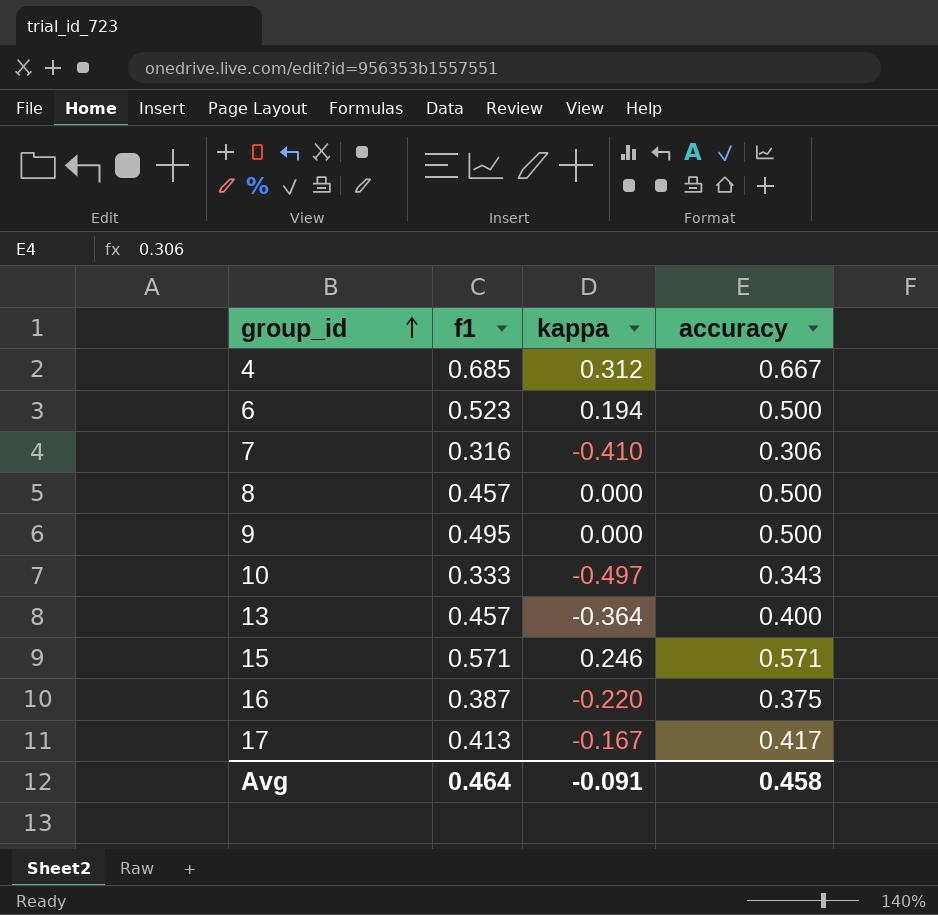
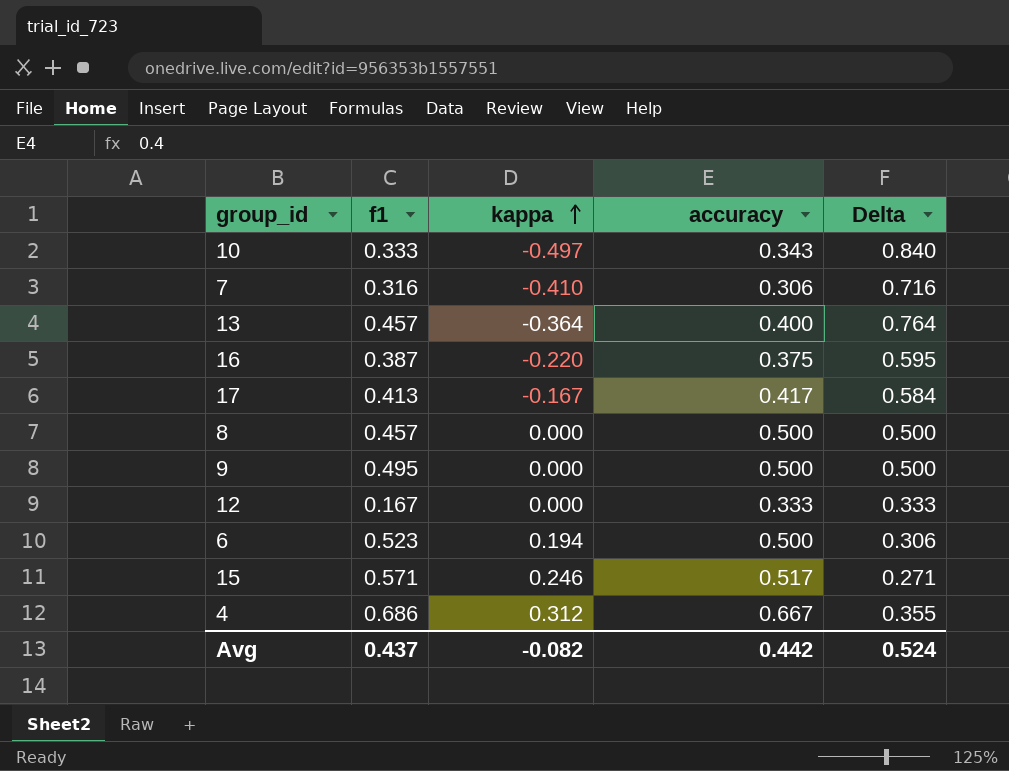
row order: group_id ascending -> kappa ascending
column Delta | formula: none -> [accuracy] - [kappa]
row 12: none -> 0.167 | 0.000 | 0.333 | 0.333
15 | accuracy: 0.571 -> 0.517
4 | f1: 0.685 -> 0.686
Avg | f1: 0.464 -> 0.437
Avg | kappa: -0.091 -> -0.082
Avg | accuracy: 0.458 -> 0.442

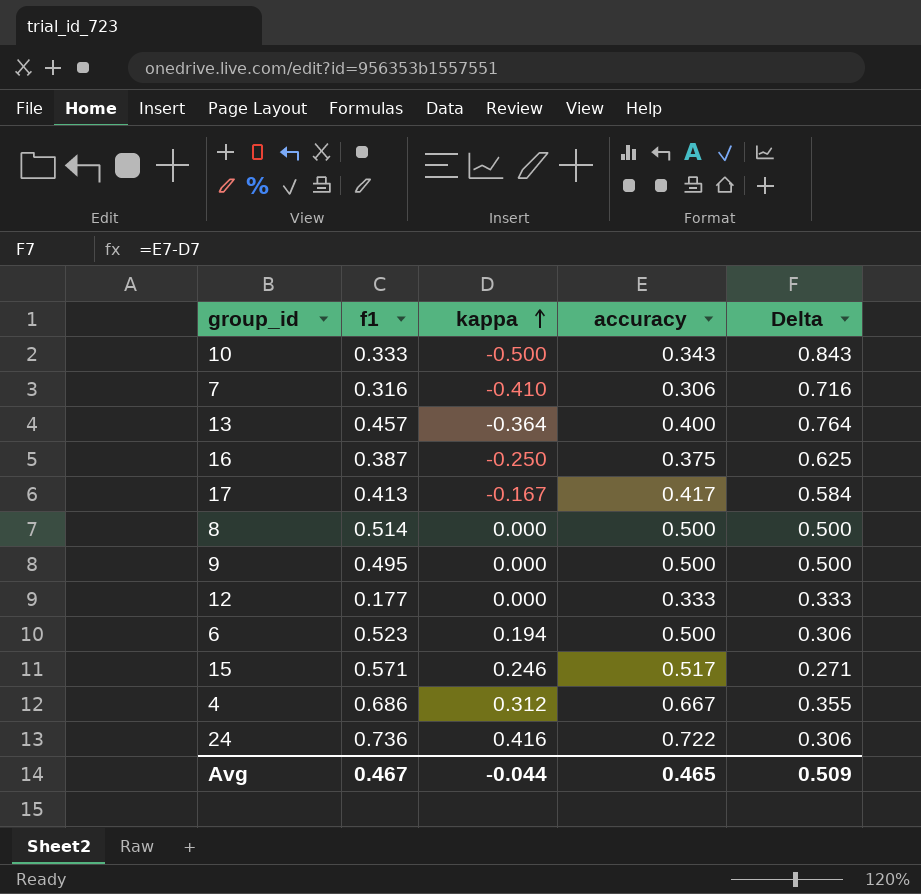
10 | kappa: -0.497 -> -0.500
10 | Delta: 0.840 -> 0.843
16 | kappa: -0.220 -> -0.250
16 | Delta: 0.595 -> 0.625
8 | f1: 0.457 -> 0.514
12 | f1: 0.167 -> 0.177
row 24: none -> 0.736 | 0.416 | 0.722 | 0.306
Avg | f1: 0.437 -> 0.467
Avg | kappa: -0.082 -> -0.044
Avg | accuracy: 0.442 -> 0.465
Avg | Delta: 0.524 -> 0.509

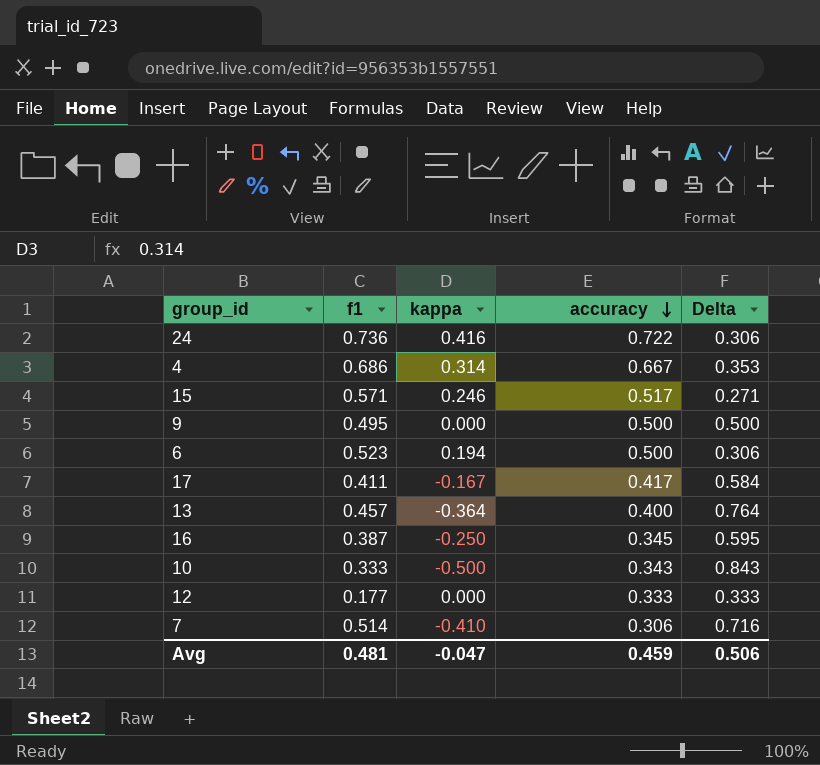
row order: kappa ascending -> accuracy descending
row 8: 0.514 | 0.000 | 0.500 | 0.500 -> none
4 | kappa: 0.312 -> 0.314
4 | Delta: 0.355 -> 0.353
17 | f1: 0.413 -> 0.411
16 | accuracy: 0.375 -> 0.345
16 | Delta: 0.625 -> 0.595
7 | f1: 0.316 -> 0.514
Avg | f1: 0.467 -> 0.481
Avg | kappa: -0.044 -> -0.047
Avg | accuracy: 0.465 -> 0.459
Avg | Delta: 0.509 -> 0.506

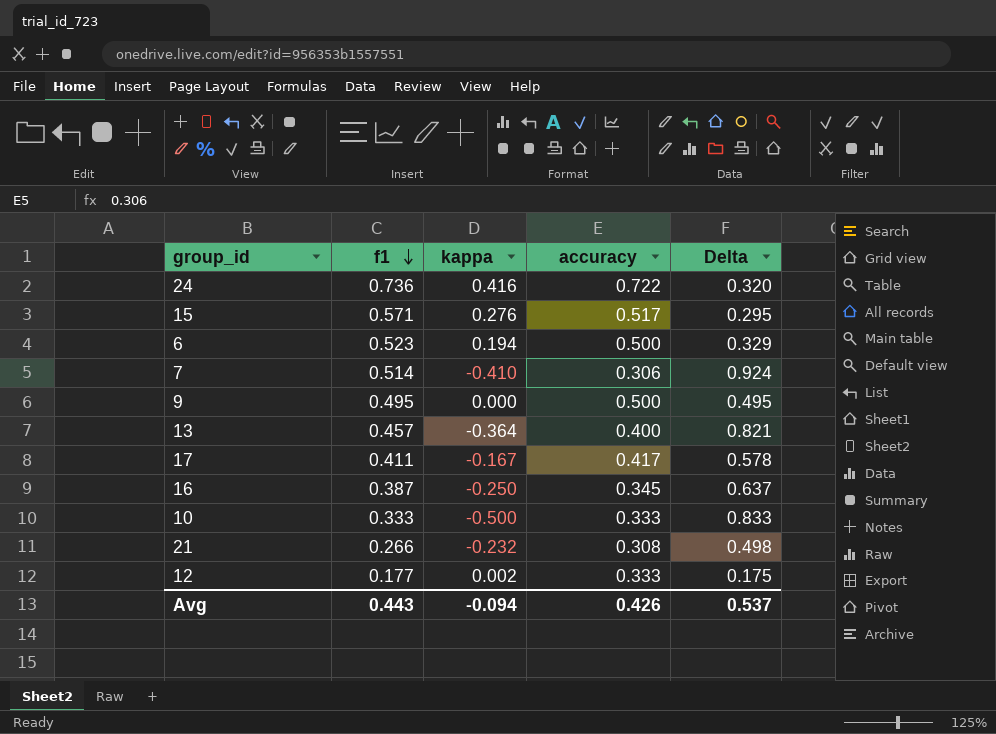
row order: accuracy descending -> f1 descending
column Delta | formula: [accuracy] - [kappa] -> [f1] - [kappa]
row 4: 0.686 | 0.314 | 0.667 | 0.353 -> none
15 | kappa: 0.246 -> 0.276
10 | accuracy: 0.343 -> 0.333
row 21: none -> 0.266 | -0.232 | 0.308 | 0.498
12 | kappa: 0.000 -> 0.002
Avg | f1: 0.481 -> 0.443
Avg | kappa: -0.047 -> -0.094
Avg | accuracy: 0.459 -> 0.426
Avg | Delta: 0.506 -> 0.537

